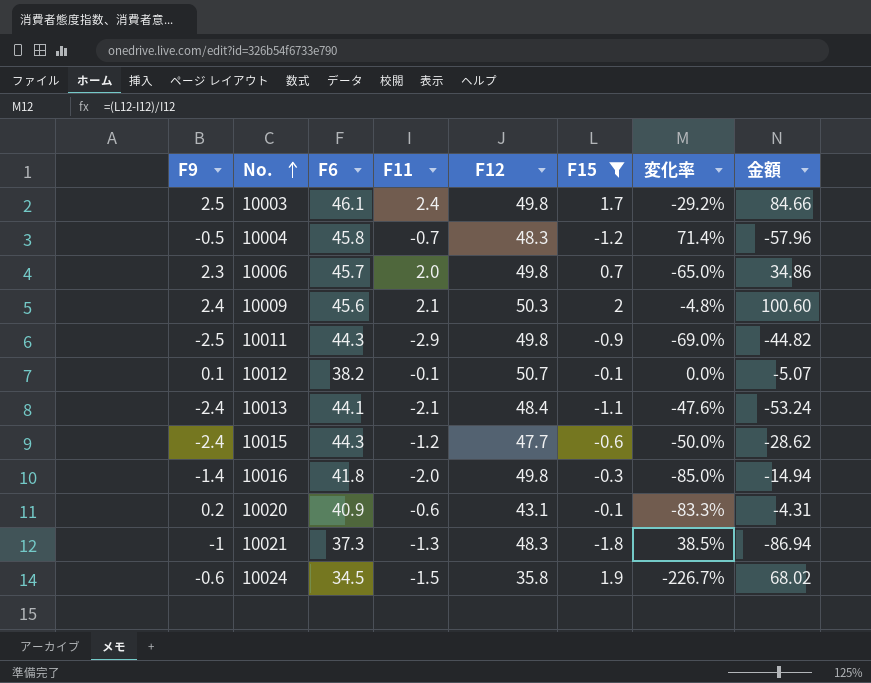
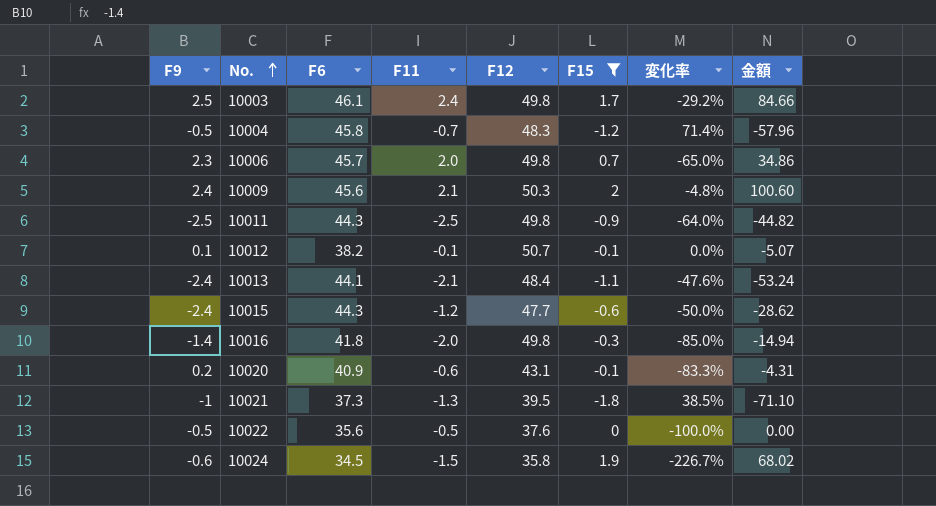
10011 | F11: -2.9 -> -2.5
10011 | 変化率: -69.0% -> -64.0%
10021 | F12: 48.3 -> 39.5
10021 | 金額: -86.94 -> -71.10
row 10022: none -> -0.5 | 35.6 | -0.5 | 37.6 | 0 | -100.0% | 0.00

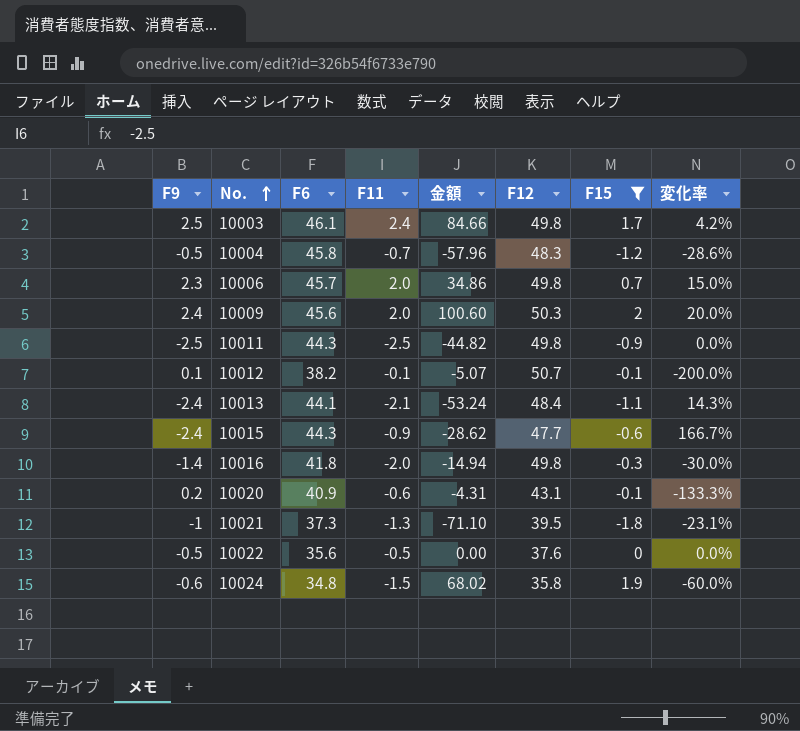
column 金額 | position: 8 -> 5
column 変化率 | formula: ([F15] - [F11]) / [F11] -> ([F9] - [F11]) / [F11]
10009 | F11: 2.1 -> 2.0
10015 | F11: -1.2 -> -0.9
10024 | F6: 34.5 -> 34.8

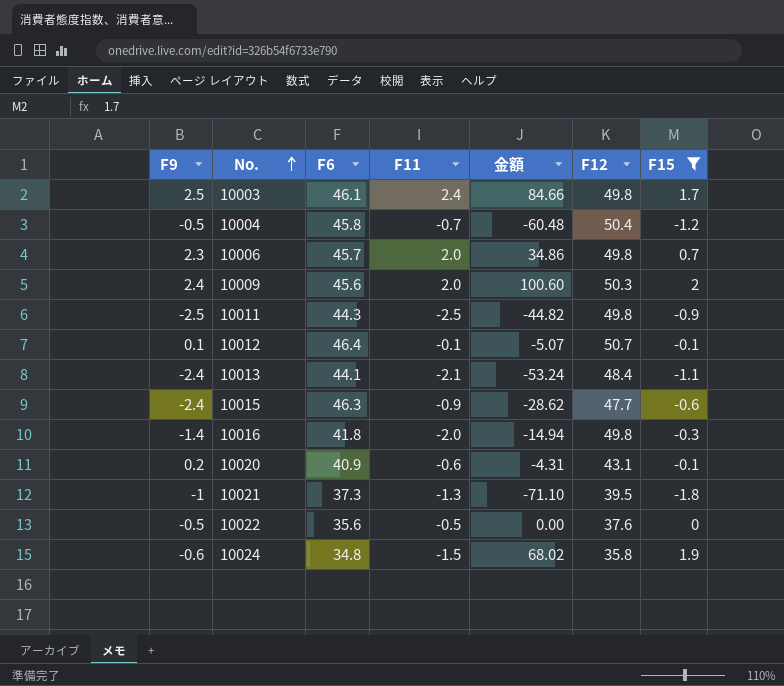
column 変化率 | formula: ([F9] - [F11]) / [F11] -> none
10004 | 金額: -57.96 -> -60.48
10004 | F12: 48.3 -> 50.4
10012 | F6: 38.2 -> 46.4
10015 | F6: 44.3 -> 46.3

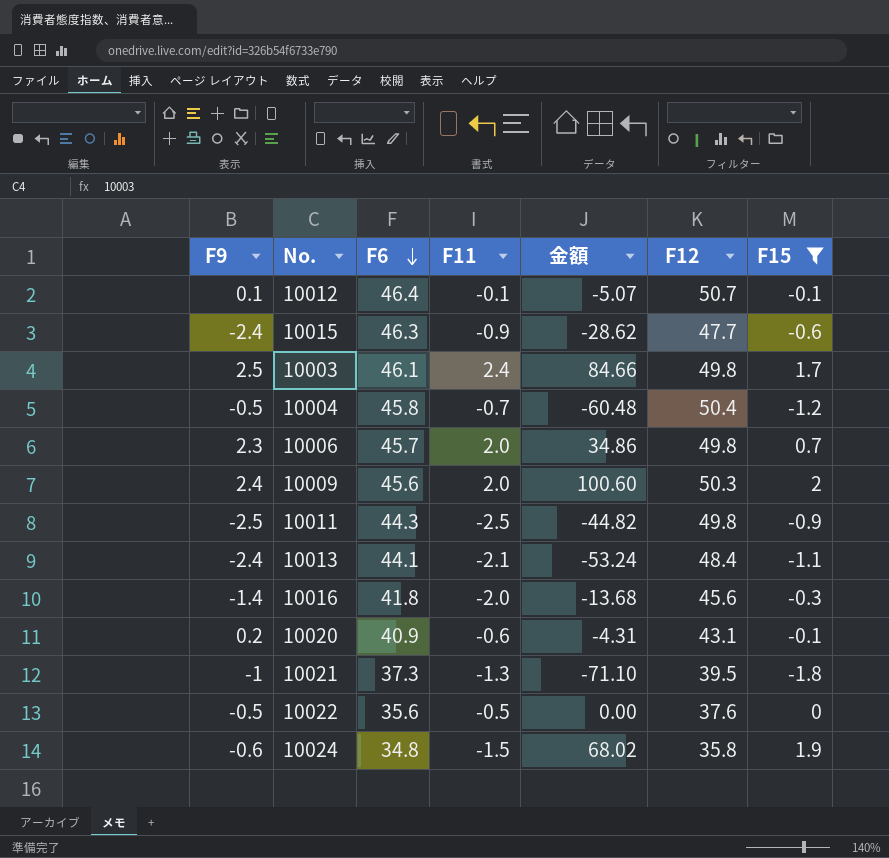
row order: No. ascending -> F6 descending
10016 | 金額: -14.94 -> -13.68
10016 | F12: 49.8 -> 45.6

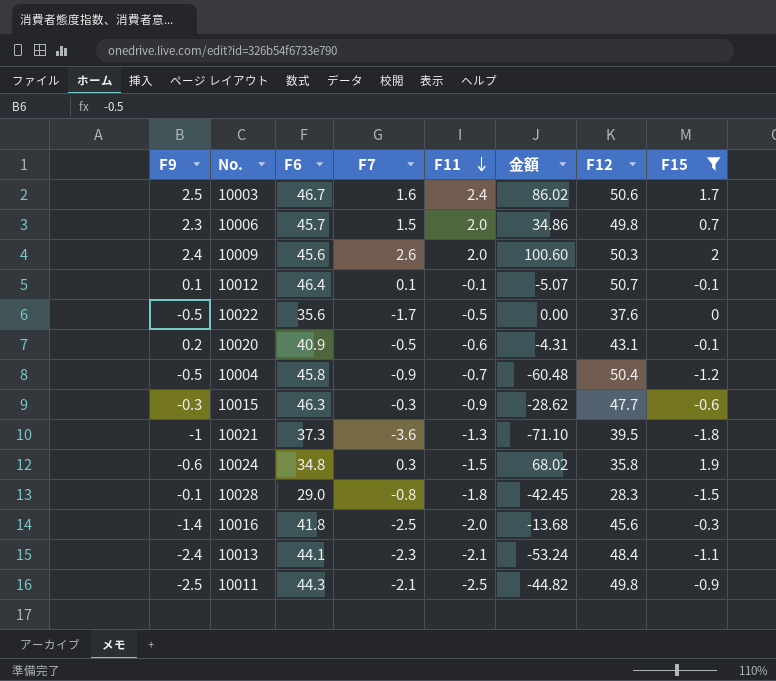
row order: F6 descending -> F11 descending
column F7 | position: none -> 4
10003 | F6: 46.1 -> 46.7
10003 | 金額: 84.66 -> 86.02
10003 | F12: 49.8 -> 50.6
10015 | F9: -2.4 -> -0.3
row 10028: none -> -0.1 | 29.0 | -0.8 | -1.8 | -42.45 | 28.3 | -1.5

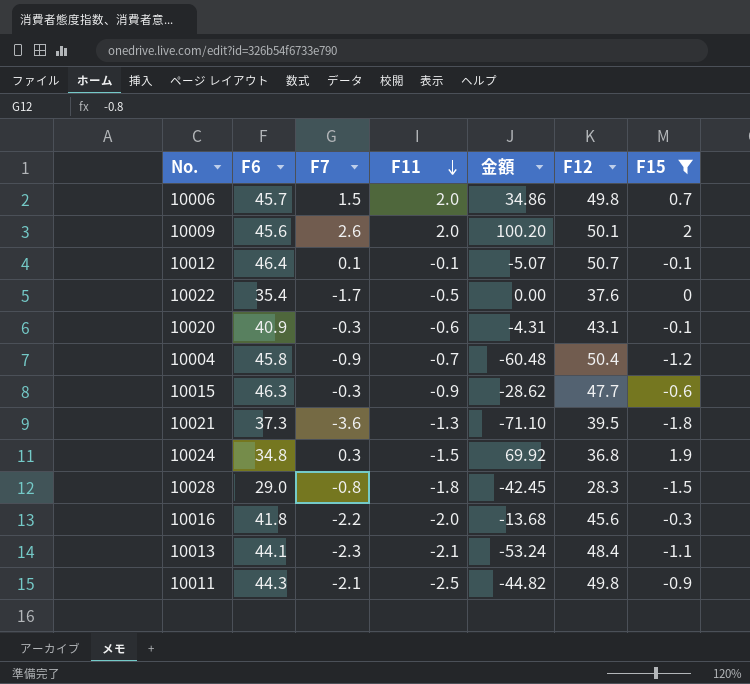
column F9 | position: 1 -> none
row 10003: 2.5 | 46.7 | 1.6 | 2.4 | 86.02 | 50.6 | 1.7 -> none
10009 | 金額: 100.60 -> 100.20
10009 | F12: 50.3 -> 50.1
10022 | F6: 35.6 -> 35.4
10020 | F7: -0.5 -> -0.3
10024 | 金額: 68.02 -> 69.92
10024 | F12: 35.8 -> 36.8
10016 | F7: -2.5 -> -2.2

